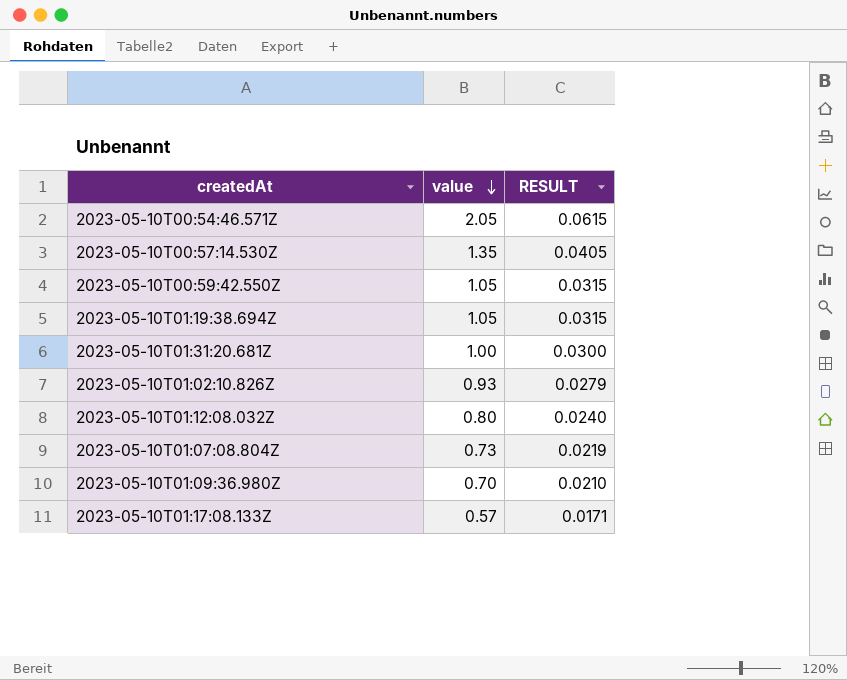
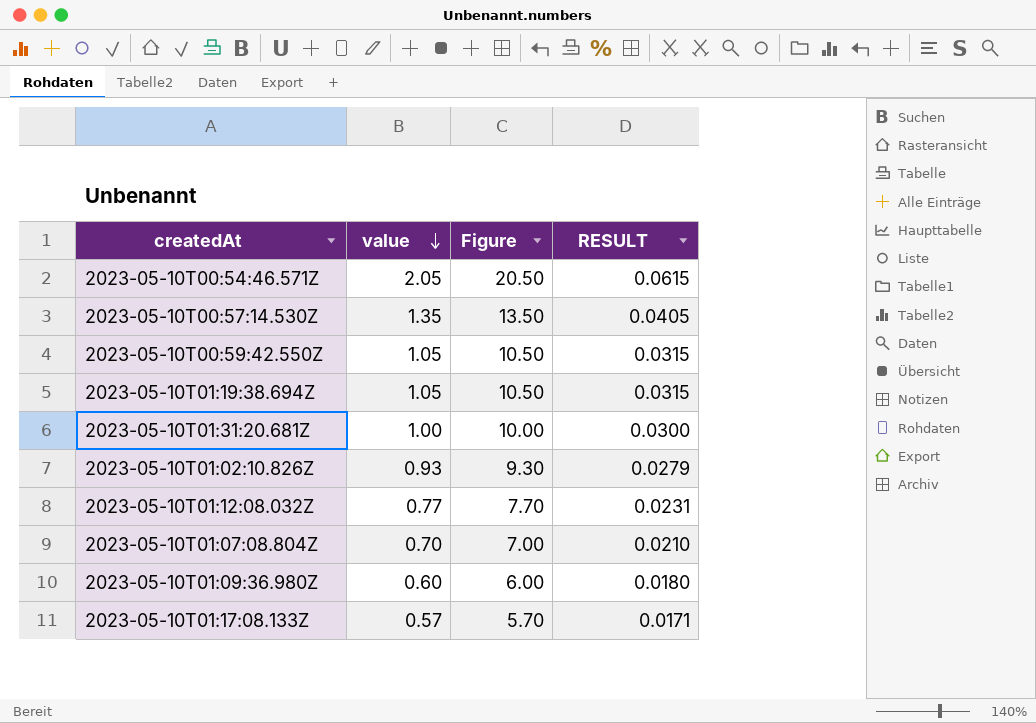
column Figure | formula: none -> [value] * 10
2023-05-10T01:12:08.032Z | value: 0.80 -> 0.77
2023-05-10T01:12:08.032Z | RESULT: 0.0240 -> 0.0231
2023-05-10T01:07:08.804Z | value: 0.73 -> 0.70
2023-05-10T01:07:08.804Z | RESULT: 0.0219 -> 0.0210
2023-05-10T01:09:36.980Z | value: 0.70 -> 0.60
2023-05-10T01:09:36.980Z | RESULT: 0.0210 -> 0.0180

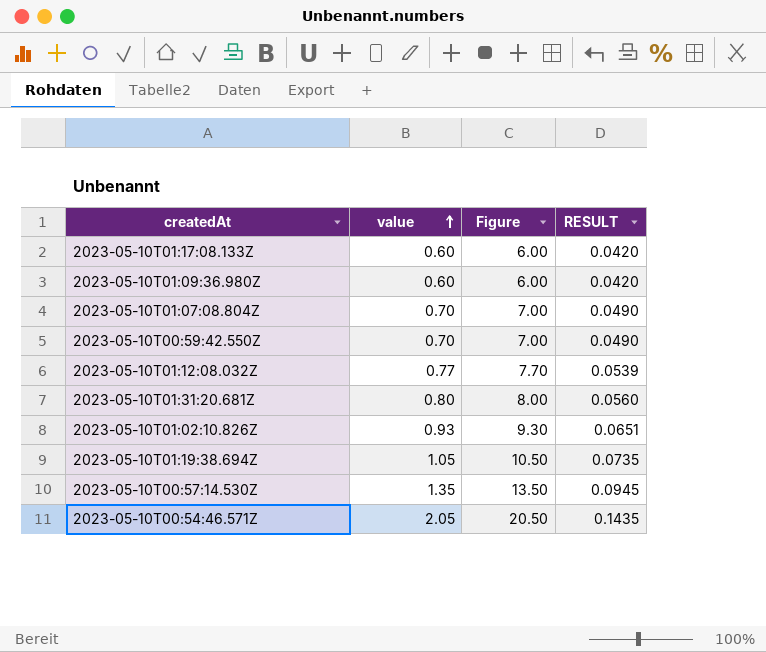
row order: value descending -> value ascending
column RESULT | formula: [value] * 0.03 -> [value] * 0.07
2023-05-10T01:17:08.133Z | value: 0.57 -> 0.60
2023-05-10T01:17:08.133Z | Figure: 5.70 -> 6.00
2023-05-10T00:59:42.550Z | value: 1.05 -> 0.70
2023-05-10T00:59:42.550Z | Figure: 10.50 -> 7.00
2023-05-10T01:31:20.681Z | value: 1.00 -> 0.80
2023-05-10T01:31:20.681Z | Figure: 10.00 -> 8.00

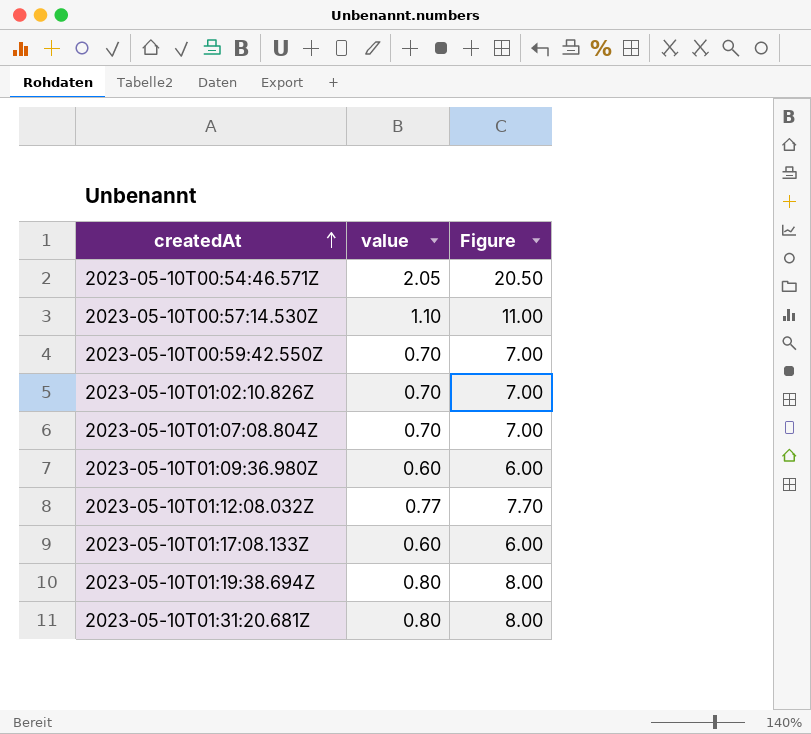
row order: value ascending -> createdAt ascending
column RESULT | formula: [value] * 0.07 -> none
2023-05-10T00:57:14.530Z | value: 1.35 -> 1.10
2023-05-10T00:57:14.530Z | Figure: 13.50 -> 11.00
2023-05-10T01:02:10.826Z | value: 0.93 -> 0.70
2023-05-10T01:02:10.826Z | Figure: 9.30 -> 7.00
2023-05-10T01:19:38.694Z | value: 1.05 -> 0.80
2023-05-10T01:19:38.694Z | Figure: 10.50 -> 8.00

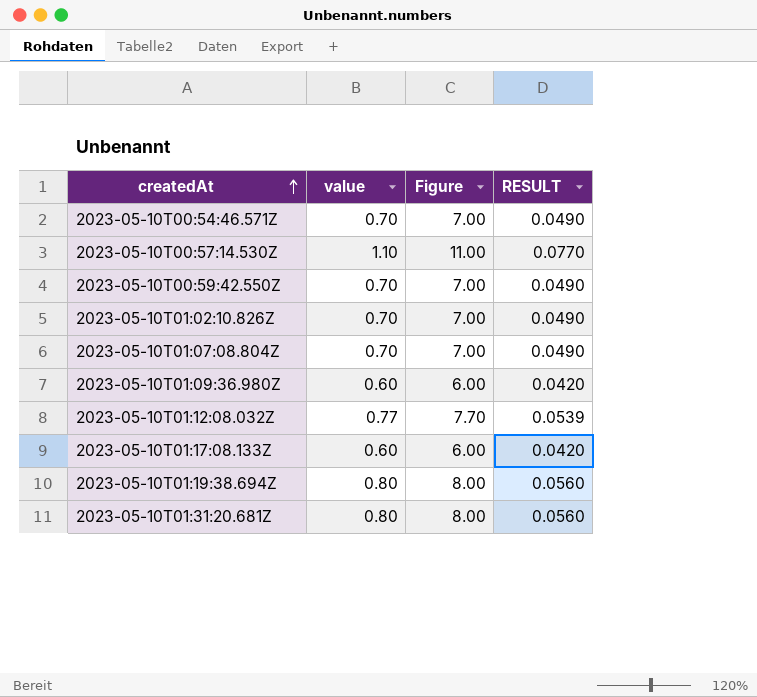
column RESULT | formula: none -> [value] * 0.07
2023-05-10T00:54:46.571Z | value: 2.05 -> 0.70
2023-05-10T00:54:46.571Z | Figure: 20.50 -> 7.00

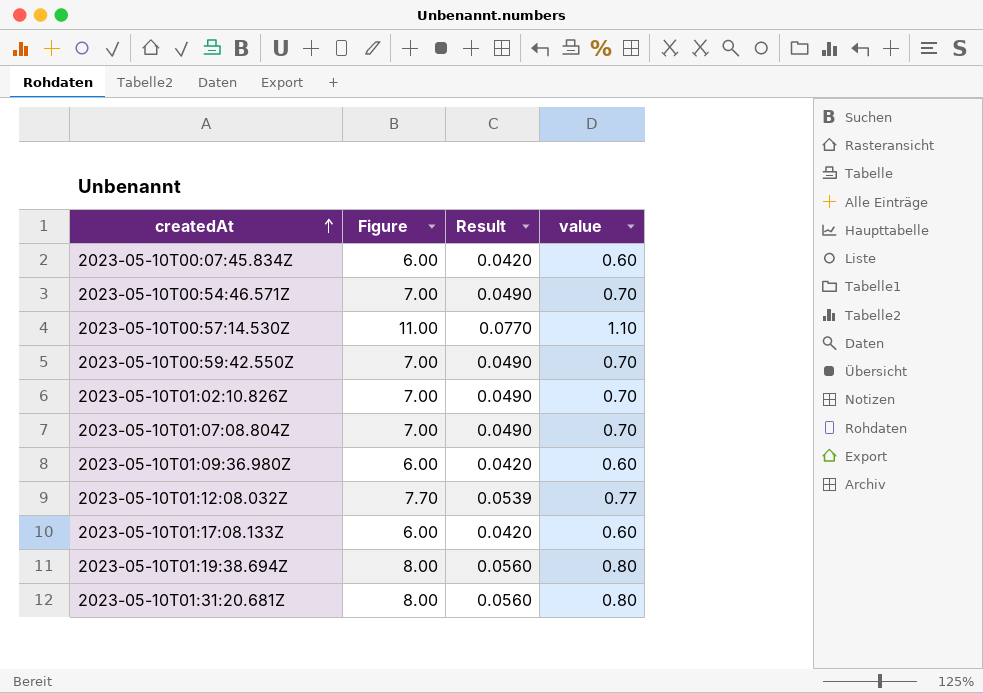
column name: RESULT -> Result
column value | position: 2 -> 4
row 2023-05-10T00:07:45.834Z: none -> 6.00 | 0.0420 | 0.60

